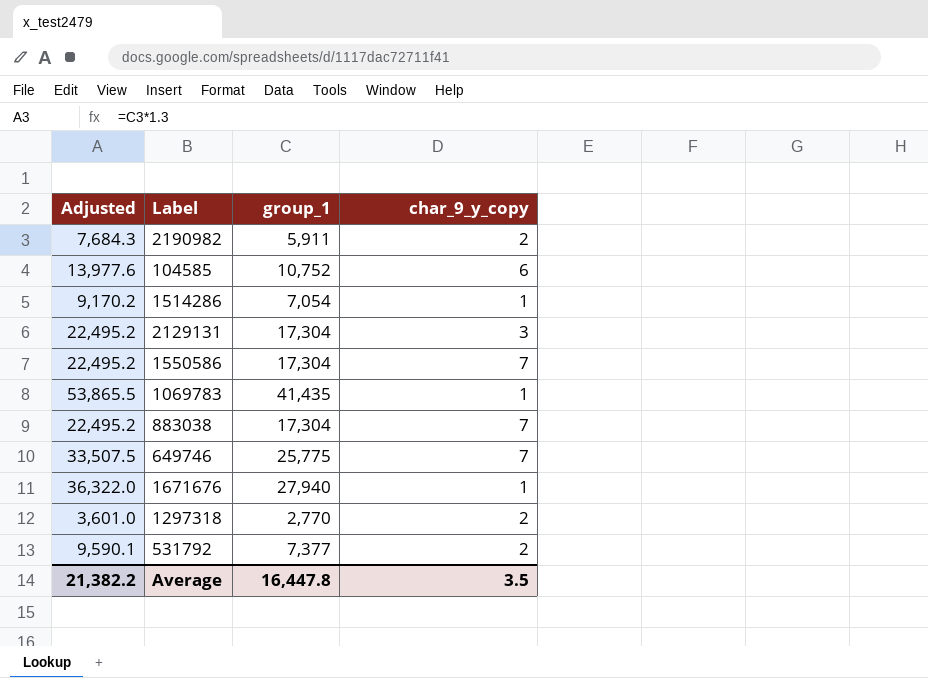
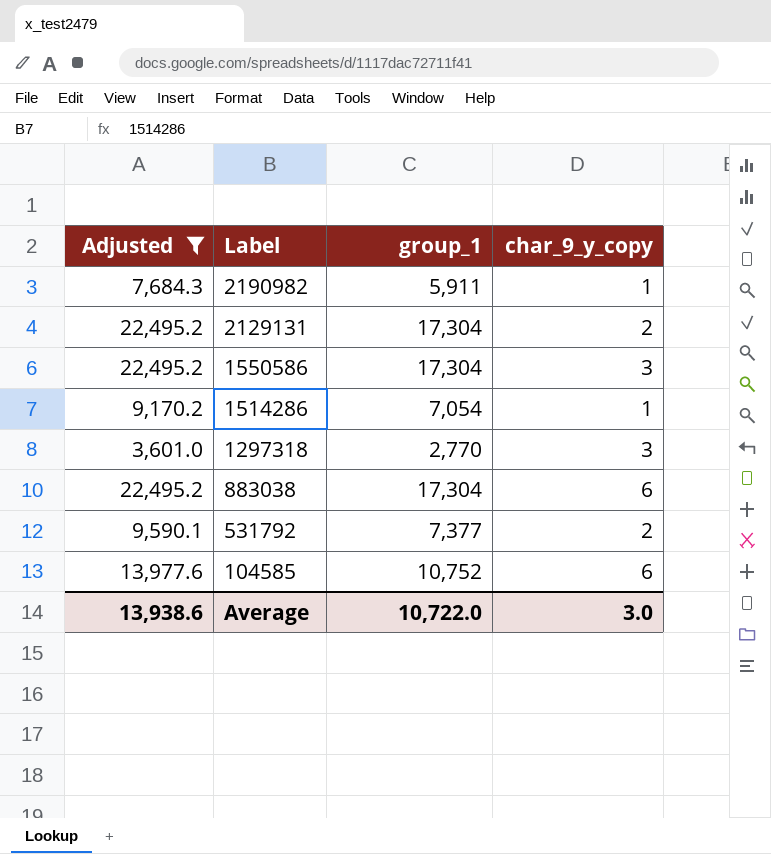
filter: none -> Adjusted <= 22,495.2
row order: none -> Label descending
2190982 | char_9_y_copy: 2 -> 1
2129131 | char_9_y_copy: 3 -> 2
1550586 | char_9_y_copy: 7 -> 3
1297318 | char_9_y_copy: 2 -> 3
883038 | char_9_y_copy: 7 -> 6
Average | Adjusted: 21,382.2 -> 13,938.6
Average | group_1: 16,447.8 -> 10,722.0
Average | char_9_y_copy: 3.5 -> 3.0

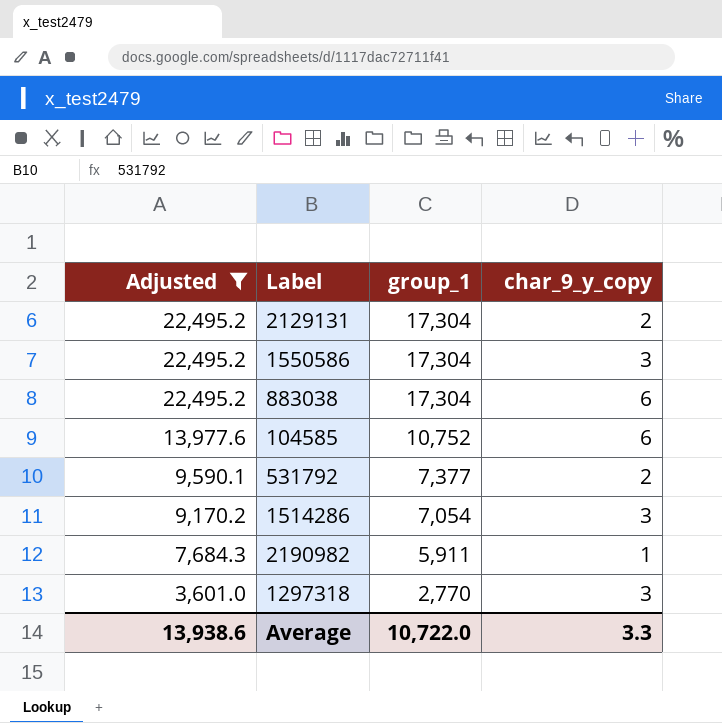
row order: Label descending -> Adjusted descending
1514286 | char_9_y_copy: 1 -> 3
Average | char_9_y_copy: 3.0 -> 3.3

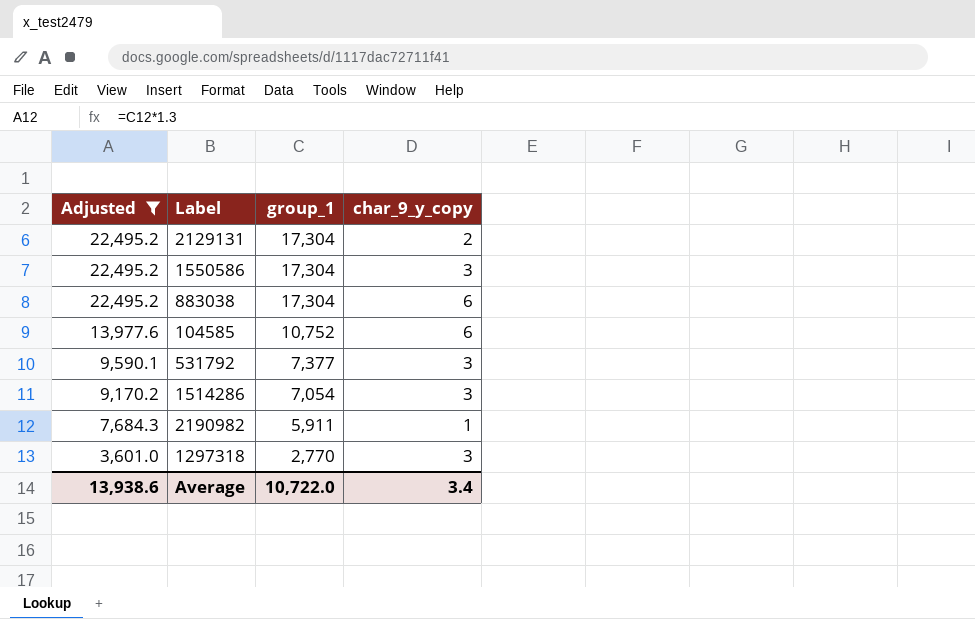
531792 | char_9_y_copy: 2 -> 3
Average | char_9_y_copy: 3.3 -> 3.4

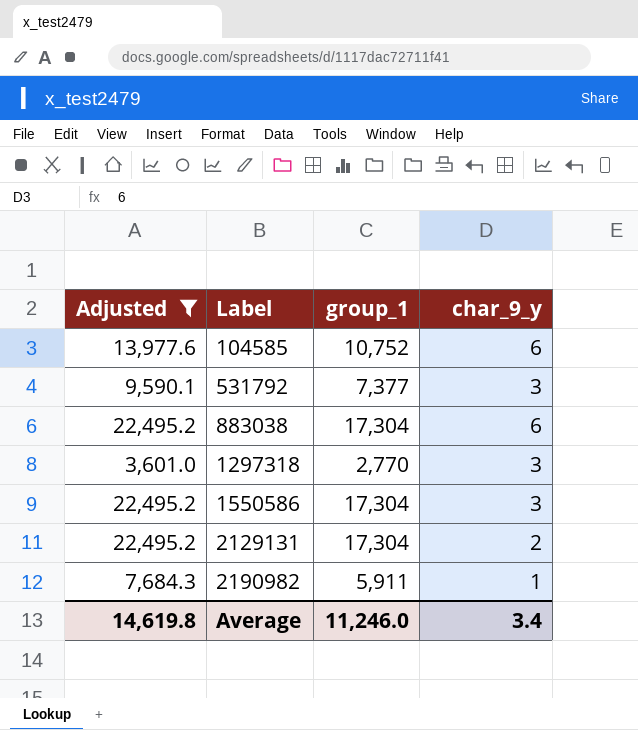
row order: Adjusted descending -> Label ascending
column name: char_9_y_copy -> char_9_y
row 1514286: 9,170.2 | 7,054 | 3 -> none
Average | Adjusted: 13,938.6 -> 14,619.8
Average | group_1: 10,722.0 -> 11,246.0

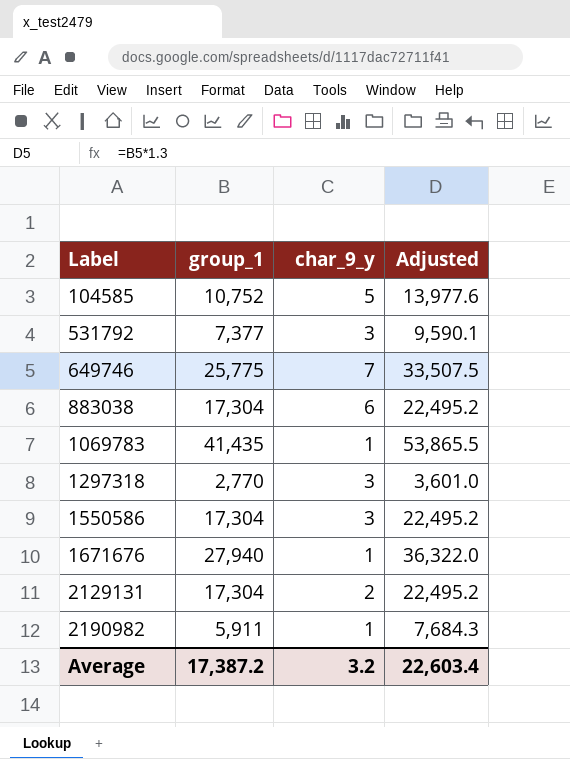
filter: Adjusted <= 22,495.2 -> none
column Adjusted | position: 1 -> 4
104585 | char_9_y: 6 -> 5
Average | group_1: 11,246.0 -> 17,387.2
Average | char_9_y: 3.4 -> 3.2
Average | Adjusted: 14,619.8 -> 22,603.4

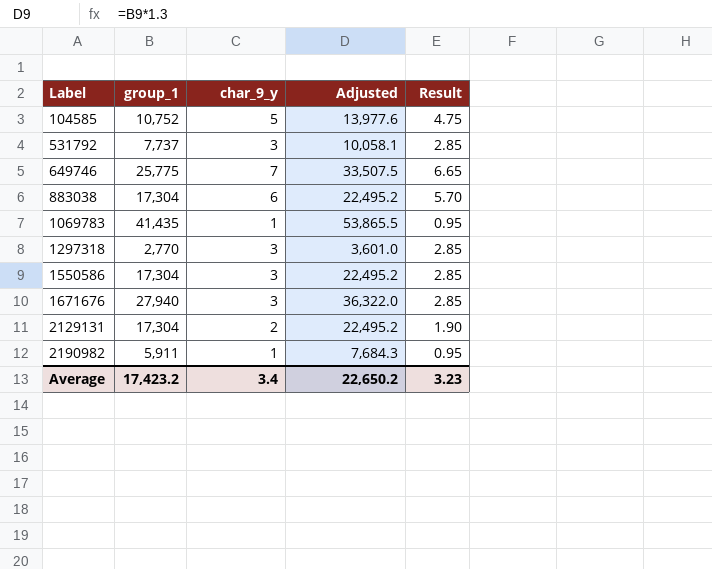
column Result | formula: none -> [char_9_y] * 0.95
531792 | group_1: 7,377 -> 7,737
531792 | Adjusted: 9,590.1 -> 10,058.1
1671676 | char_9_y: 1 -> 3
Average | group_1: 17,387.2 -> 17,423.2
Average | char_9_y: 3.2 -> 3.4
Average | Adjusted: 22,603.4 -> 22,650.2

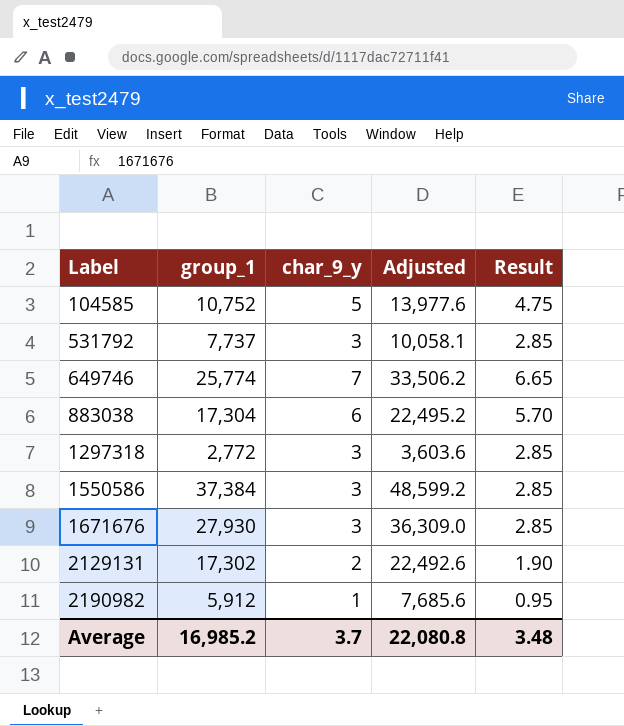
row 1069783: 41,435 | 1 | 53,865.5 | 0.95 -> none
649746 | group_1: 25,775 -> 25,774
649746 | Adjusted: 33,507.5 -> 33,506.2
1297318 | group_1: 2,770 -> 2,772
1297318 | Adjusted: 3,601.0 -> 3,603.6
1550586 | group_1: 17,304 -> 37,384
1550586 | Adjusted: 22,495.2 -> 48,599.2
1671676 | group_1: 27,940 -> 27,930
1671676 | Adjusted: 36,322.0 -> 36,309.0
2129131 | group_1: 17,304 -> 17,302
2129131 | Adjusted: 22,495.2 -> 22,492.6
2190982 | group_1: 5,911 -> 5,912
2190982 | Adjusted: 7,684.3 -> 7,685.6
Average | group_1: 17,423.2 -> 16,985.2
Average | char_9_y: 3.4 -> 3.7
Average | Adjusted: 22,650.2 -> 22,080.8
Average | Result: 3.23 -> 3.48

